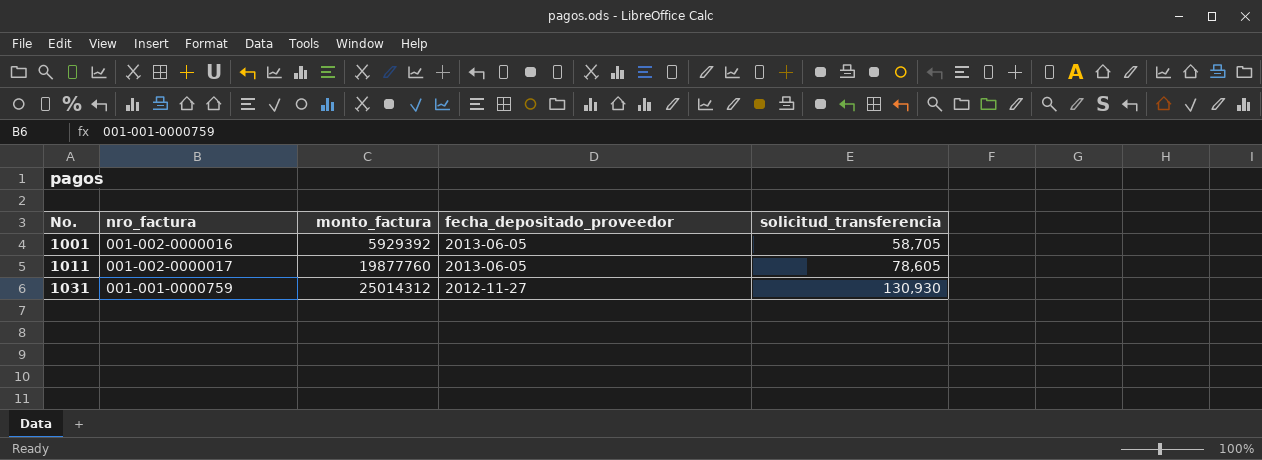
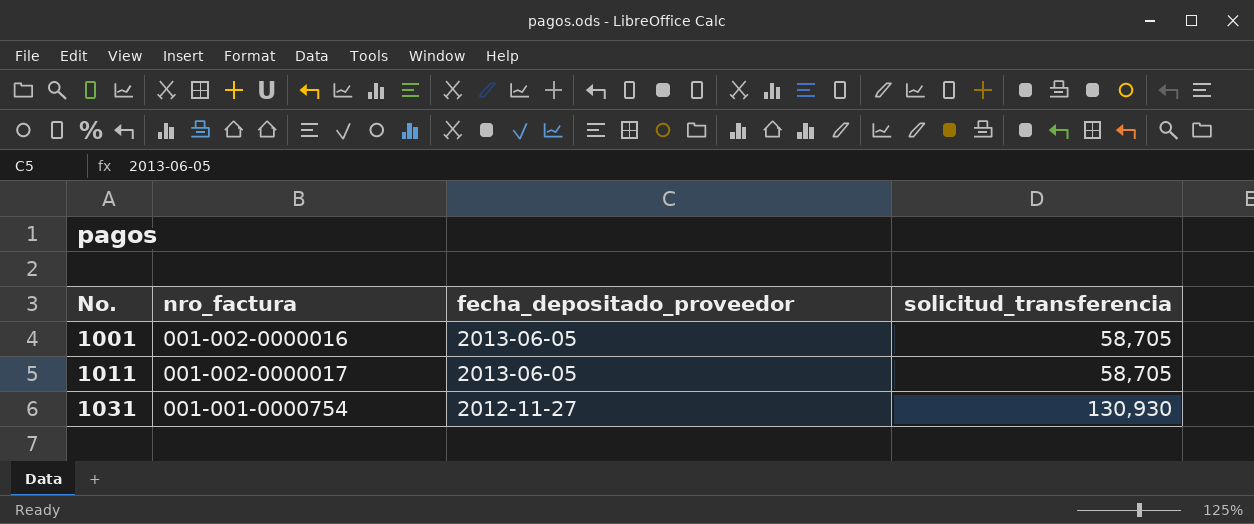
column monto_factura | position: 3 -> none
1011 | solicitud_transferencia: 78,605 -> 58,705
1031 | nro_factura: 001-001-0000759 -> 001-001-0000754

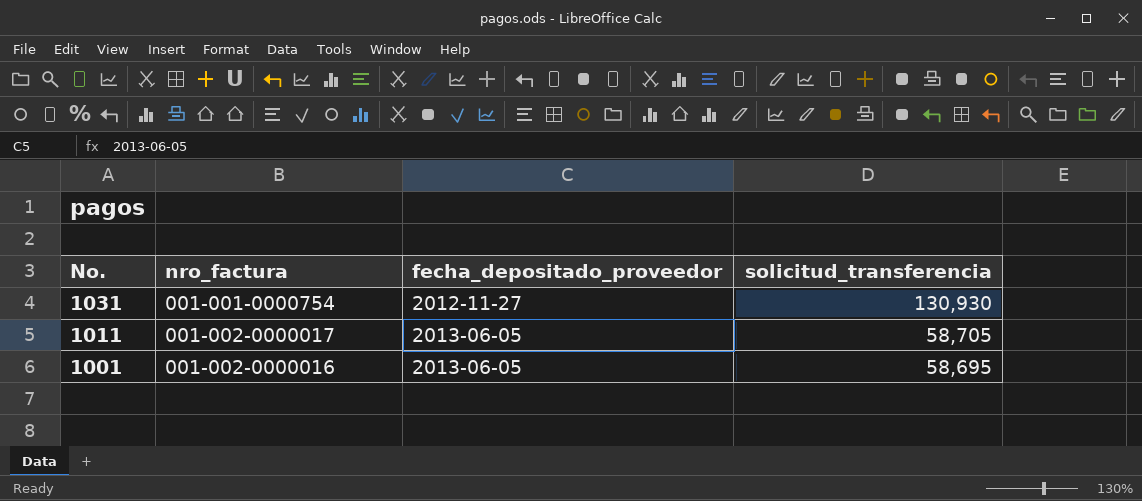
row order: No. ascending -> No. descending
1001 | solicitud_transferencia: 58,705 -> 58,695

